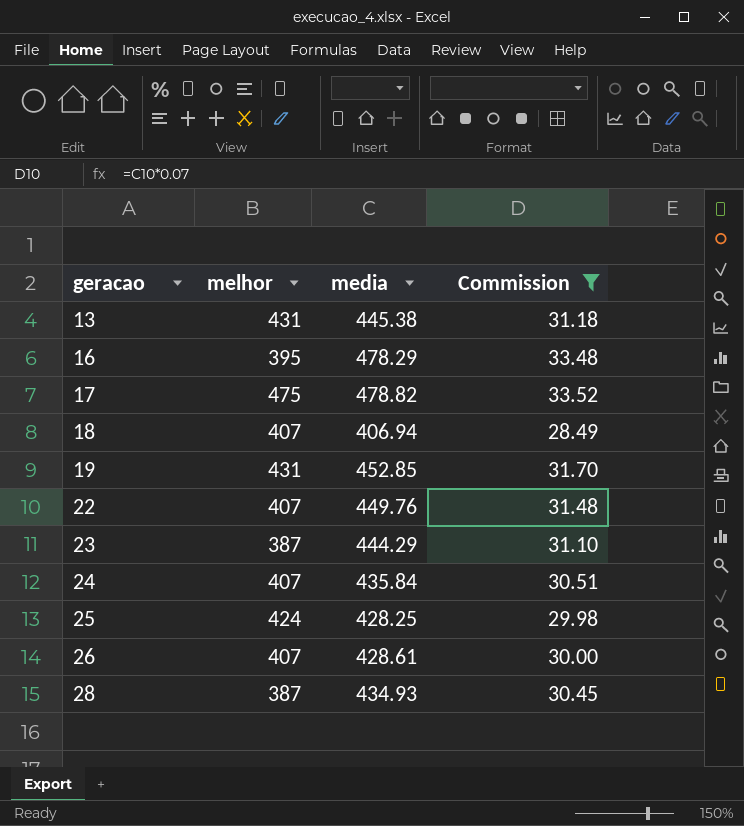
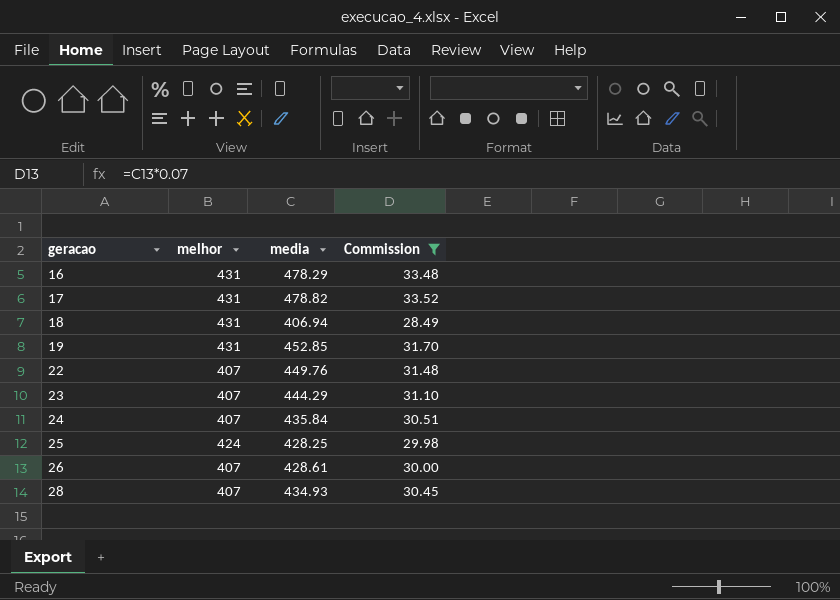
row 13: 431 | 445.38 | 31.18 -> none
16 | melhor: 395 -> 431
17 | melhor: 475 -> 431
18 | melhor: 407 -> 431
23 | melhor: 387 -> 407
28 | melhor: 387 -> 407

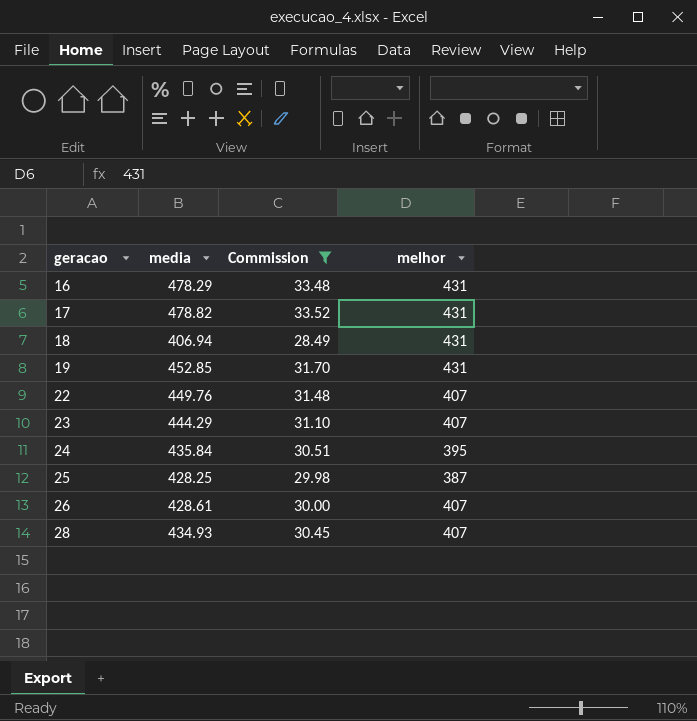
column melhor | position: 2 -> 4
24 | melhor: 407 -> 395
25 | melhor: 424 -> 387

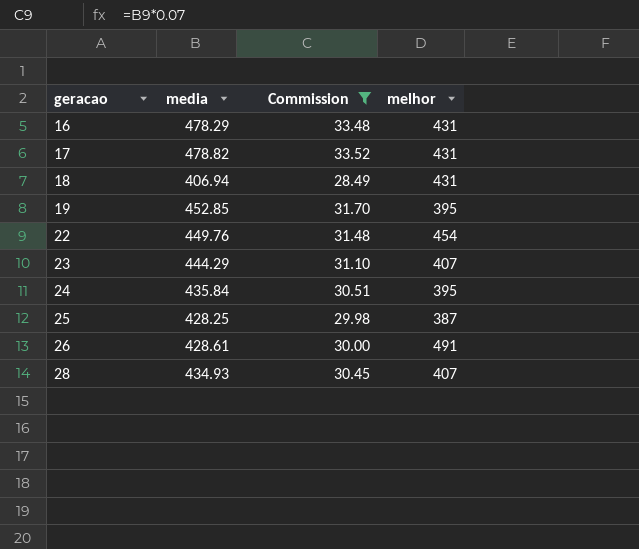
19 | melhor: 431 -> 395
22 | melhor: 407 -> 454
26 | melhor: 407 -> 491

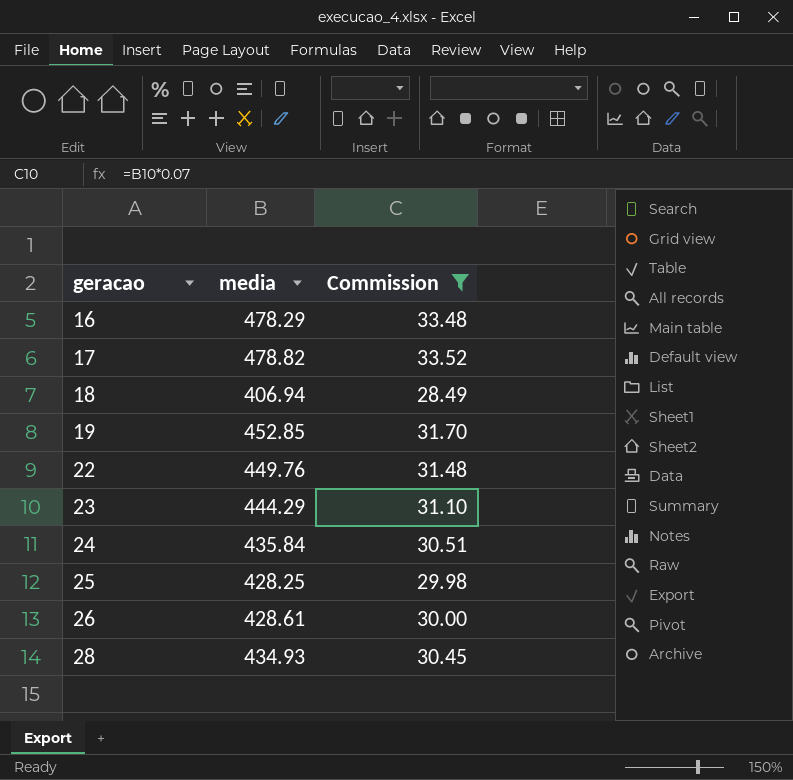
column melhor | position: 4 -> none

